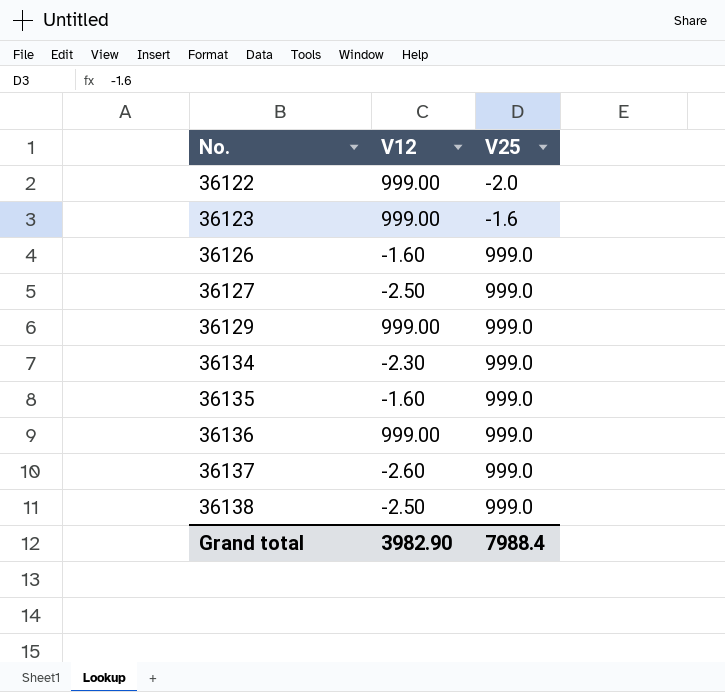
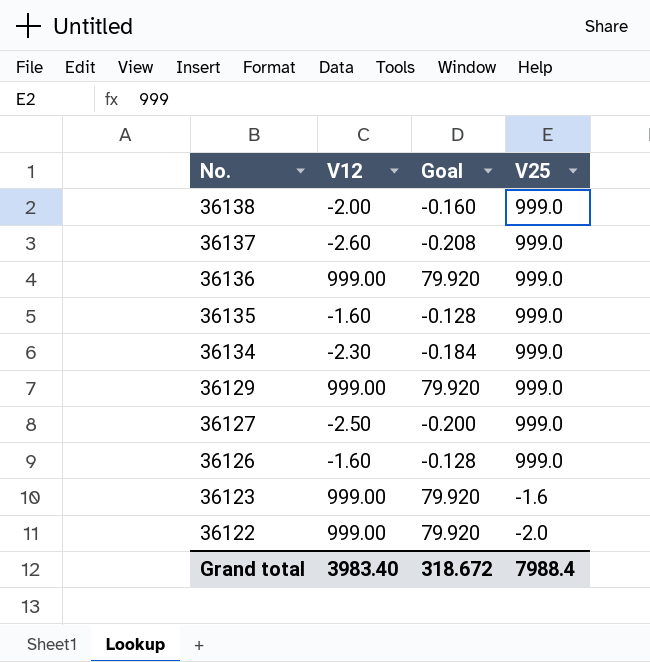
row order: No. ascending -> No. descending
column Goal | formula: none -> [V12] * 0.08
36138 | V12: -2.50 -> -2.00
Grand total | V12: 3982.90 -> 3983.40

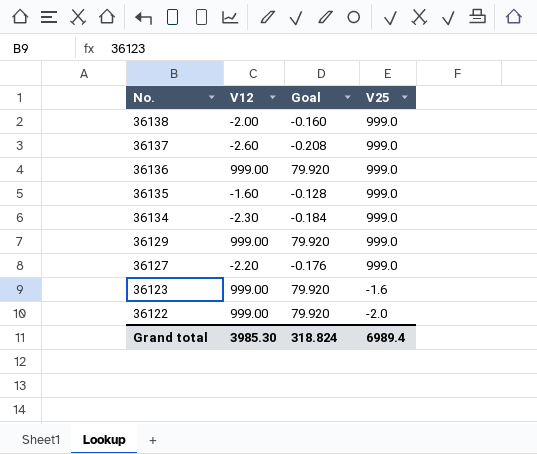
row 36126: -1.60 | -0.128 | 999.0 -> none
36127 | V12: -2.50 -> -2.20
36127 | Goal: -0.200 -> -0.176
Grand total | V12: 3983.40 -> 3985.30
Grand total | Goal: 318.672 -> 318.824
Grand total | V25: 7988.4 -> 6989.4

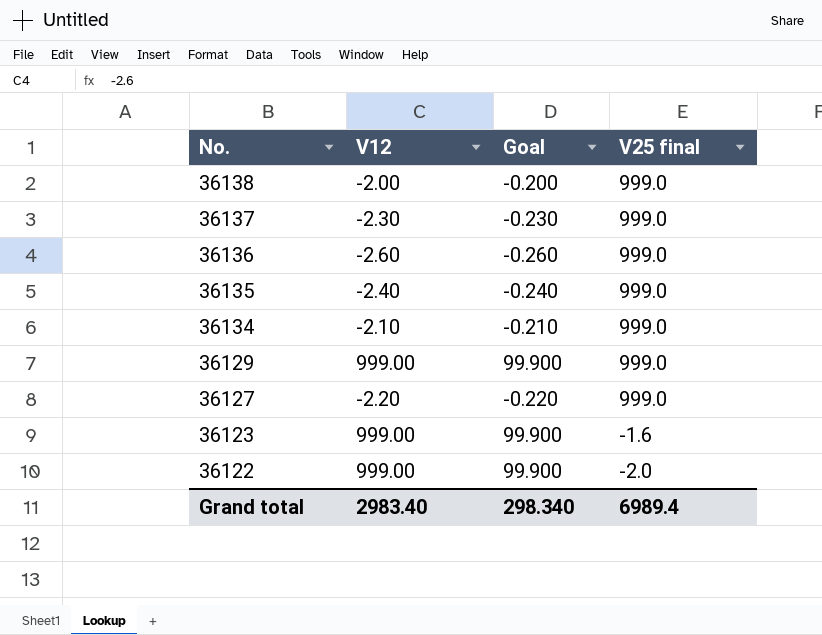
column Goal | formula: [V12] * 0.08 -> [V12] * 0.1
column name: V25 -> V25 final
36137 | V12: -2.60 -> -2.30
36136 | V12: 999.00 -> -2.60
36135 | V12: -1.60 -> -2.40
36134 | V12: -2.30 -> -2.10
Grand total | V12: 3985.30 -> 2983.40
Grand total | Goal: 318.824 -> 298.340

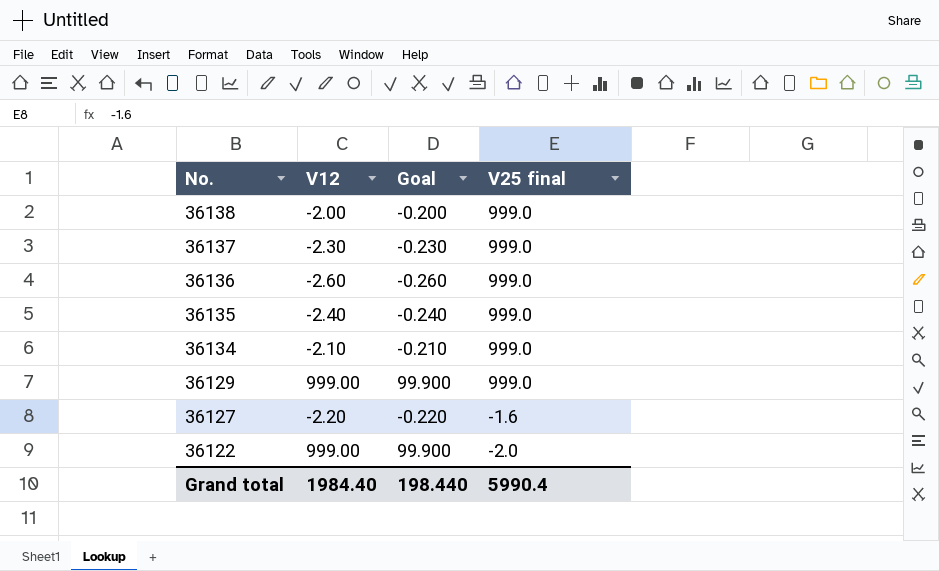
row 36123: 999.00 | 99.900 | -1.6 -> none
36127 | V25 final: 999.0 -> -1.6
Grand total | V12: 2983.40 -> 1984.40
Grand total | Goal: 298.340 -> 198.440
Grand total | V25 final: 6989.4 -> 5990.4

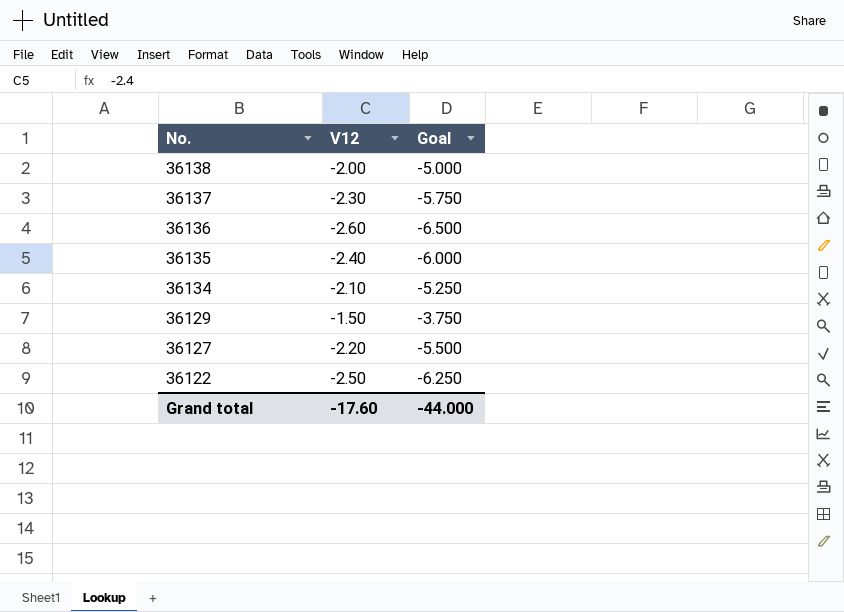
column V25 final | position: 4 -> none
column Goal | formula: [V12] * 0.1 -> [V12] * 2.5
36129 | V12: 999.00 -> -1.50
36122 | V12: 999.00 -> -2.50
Grand total | V12: 1984.40 -> -17.60
Grand total | Goal: 198.440 -> -44.000

